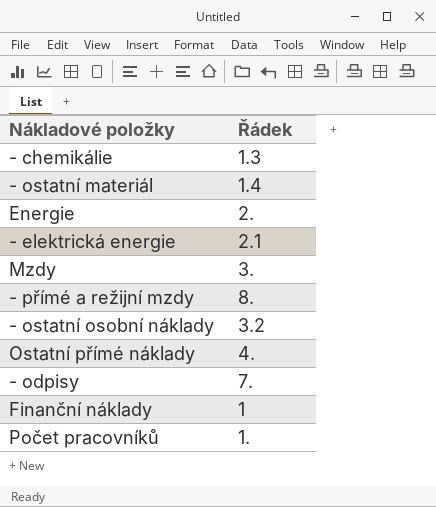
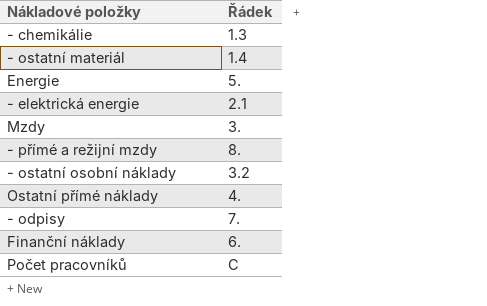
Energie | Řádek: 2. -> 5.
Finanční náklady | Řádek: 1 -> 6.
Počet pracovníků | Řádek: 1. -> C

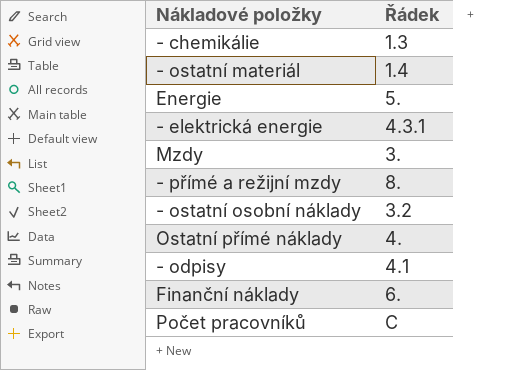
- elektrická energie | Řádek: 2.1 -> 4.3.1
- odpisy | Řádek: 7. -> 4.1

